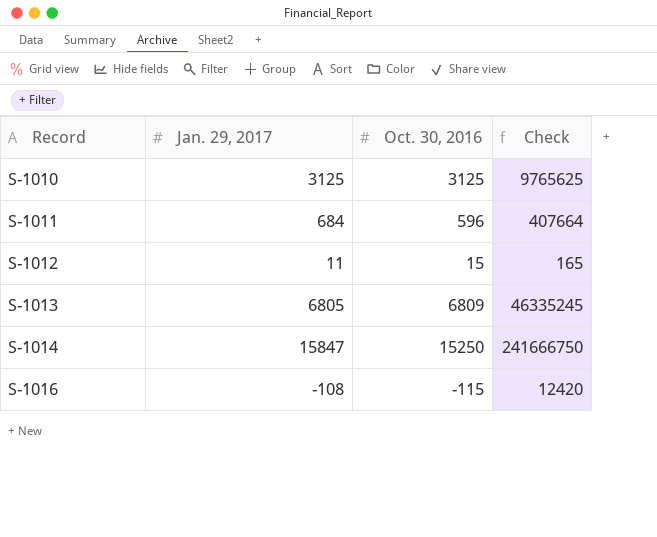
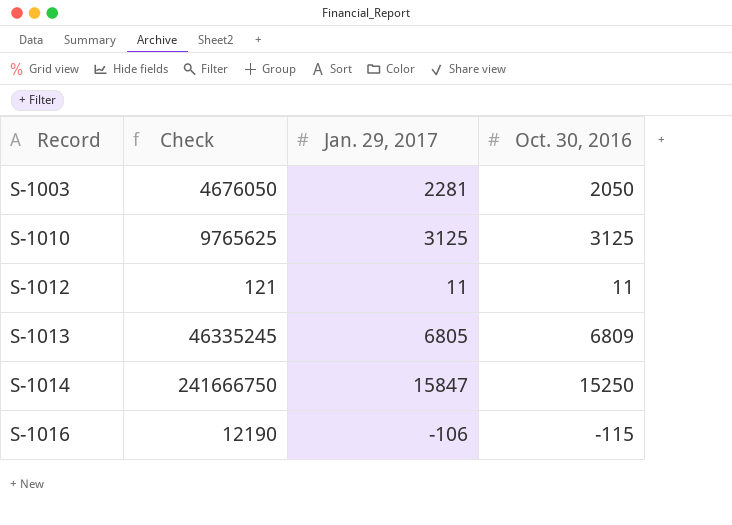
column Check | position: 4 -> 2
row S-1011: 684 | 596 | 407664 -> none
row S-1003: none -> 4676050 | 2281 | 2050
S-1012 | Check: 165 -> 121
S-1012 | Oct. 30, 2016: 15 -> 11
S-1016 | Check: 12420 -> 12190
S-1016 | Jan. 29, 2017: -108 -> -106

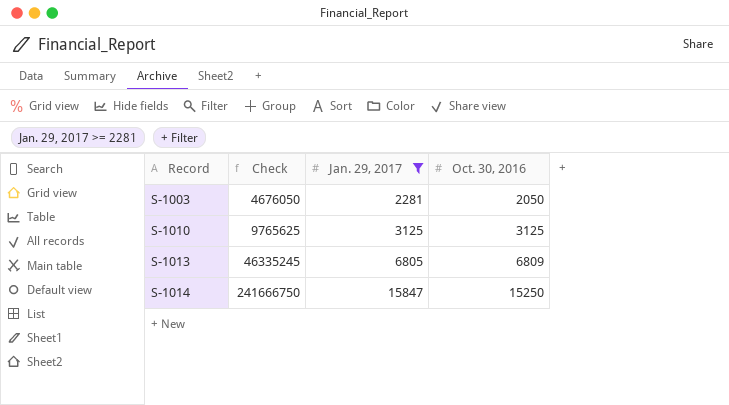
filter: none -> Jan. 29, 2017 >= 2281

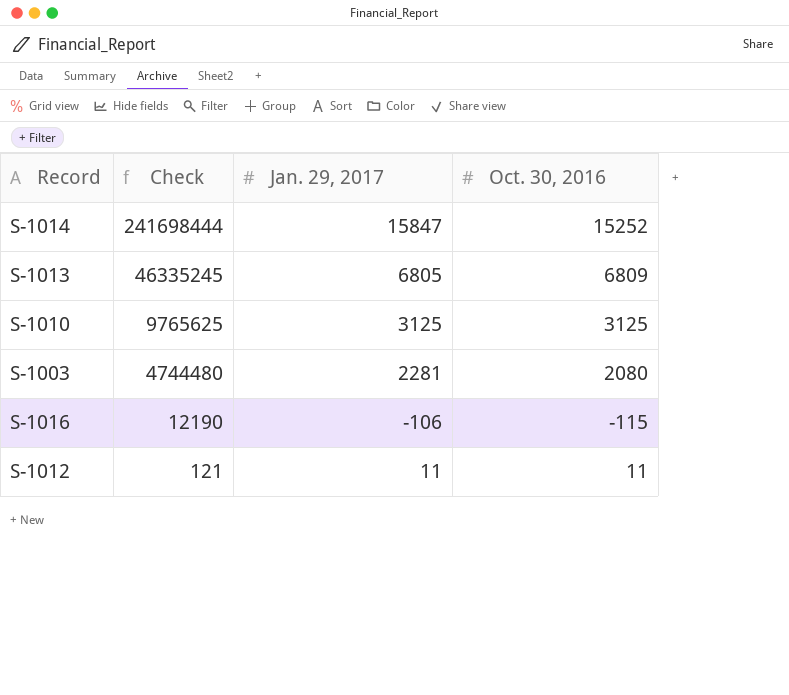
filter: Jan. 29, 2017 >= 2281 -> none
row order: Record ascending -> Check descending
S-1014 | Check: 241666750 -> 241698444
S-1014 | Oct. 30, 2016: 15250 -> 15252
S-1003 | Check: 4676050 -> 4744480
S-1003 | Oct. 30, 2016: 2050 -> 2080

